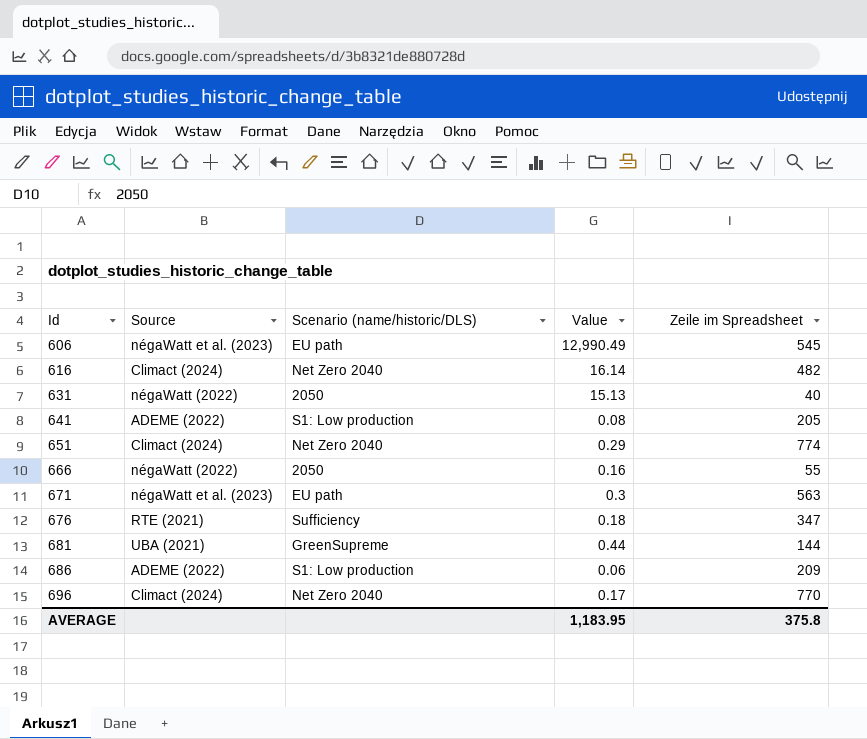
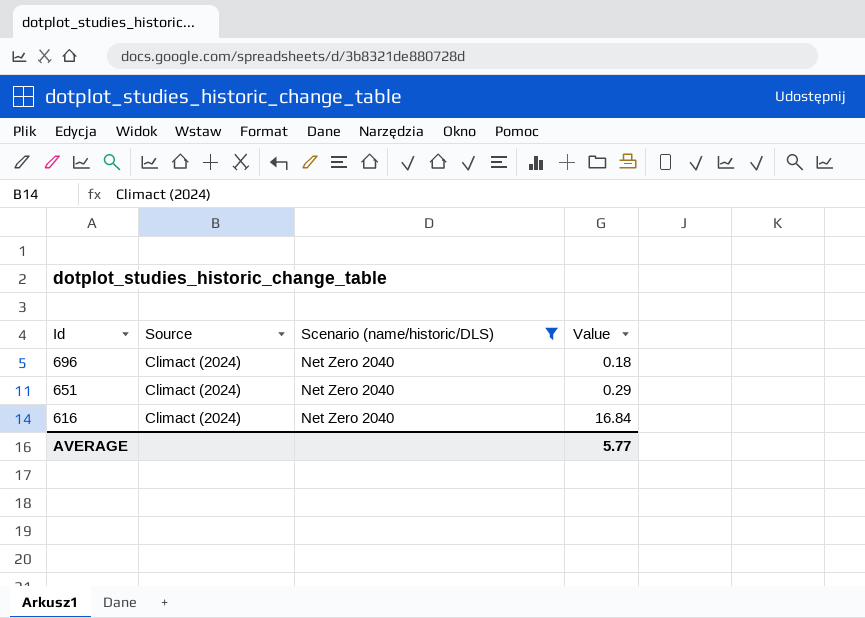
filter: none -> Scenario (name/historic/DLS) = Net Zero 2040
row order: Id ascending -> Id descending
column Zeile im Spreadsheet | position: 5 -> none
696 | Value: 0.17 -> 0.18
616 | Value: 16.14 -> 16.84
AVERAGE | Value: 1,183.95 -> 5.77

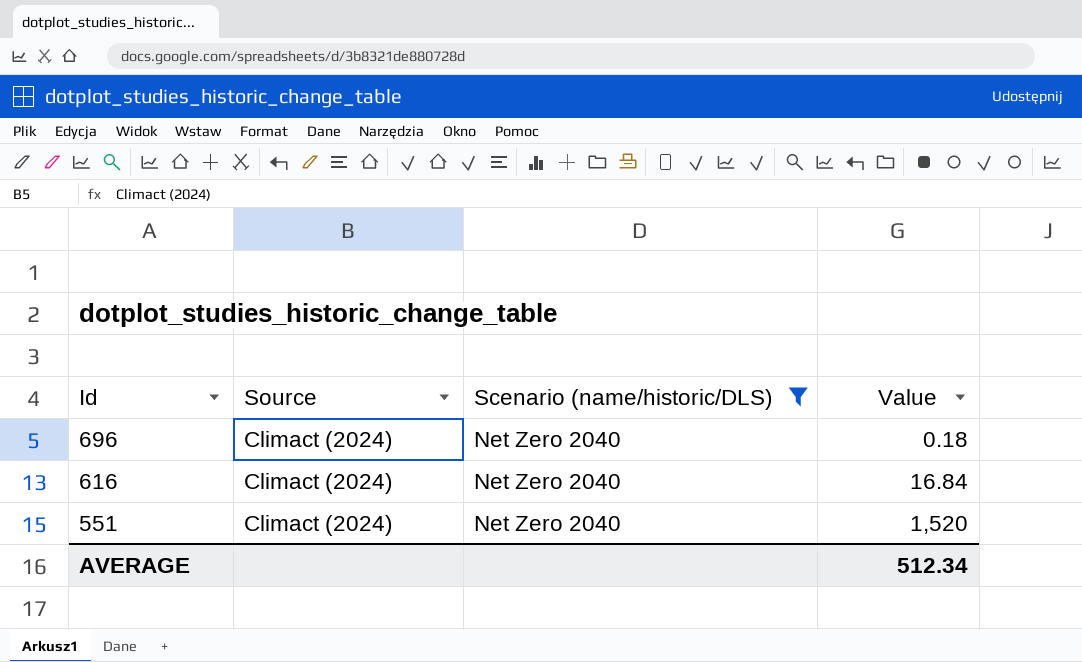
row 651: Climact (2024) | Net Zero 2040 | 0.29 -> none
row 551: none -> Climact (2024) | Net Zero 2040 | 1,520
AVERAGE | Value: 5.77 -> 512.34

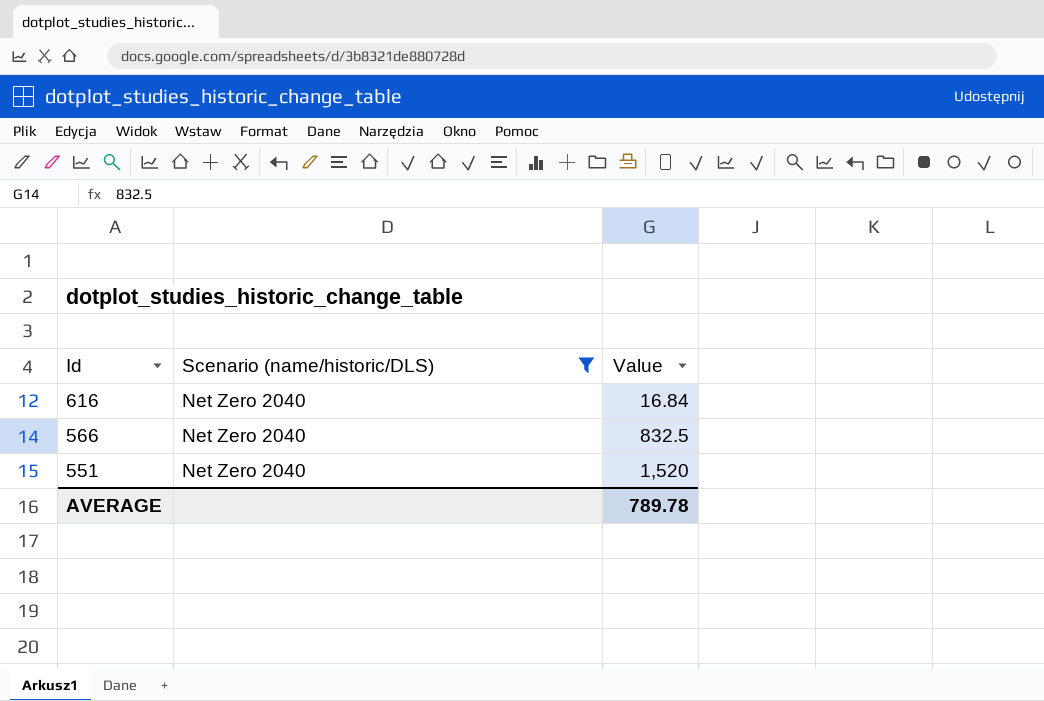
column Source | position: 2 -> none
row 696: Climact (2024) | Net Zero 2040 | 0.18 -> none
row 566: none -> Net Zero 2040 | 832.5
AVERAGE | Value: 512.34 -> 789.78

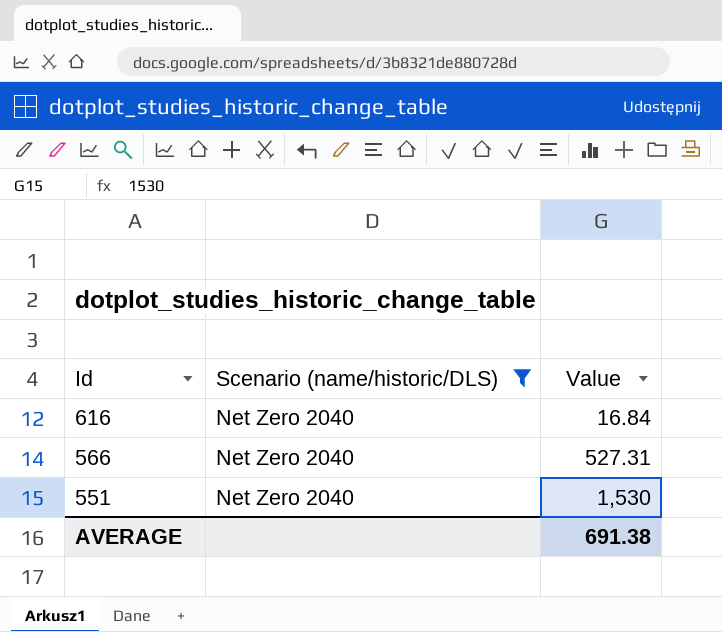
566 | Value: 832.5 -> 527.31
551 | Value: 1,520 -> 1,530
AVERAGE | Value: 789.78 -> 691.38

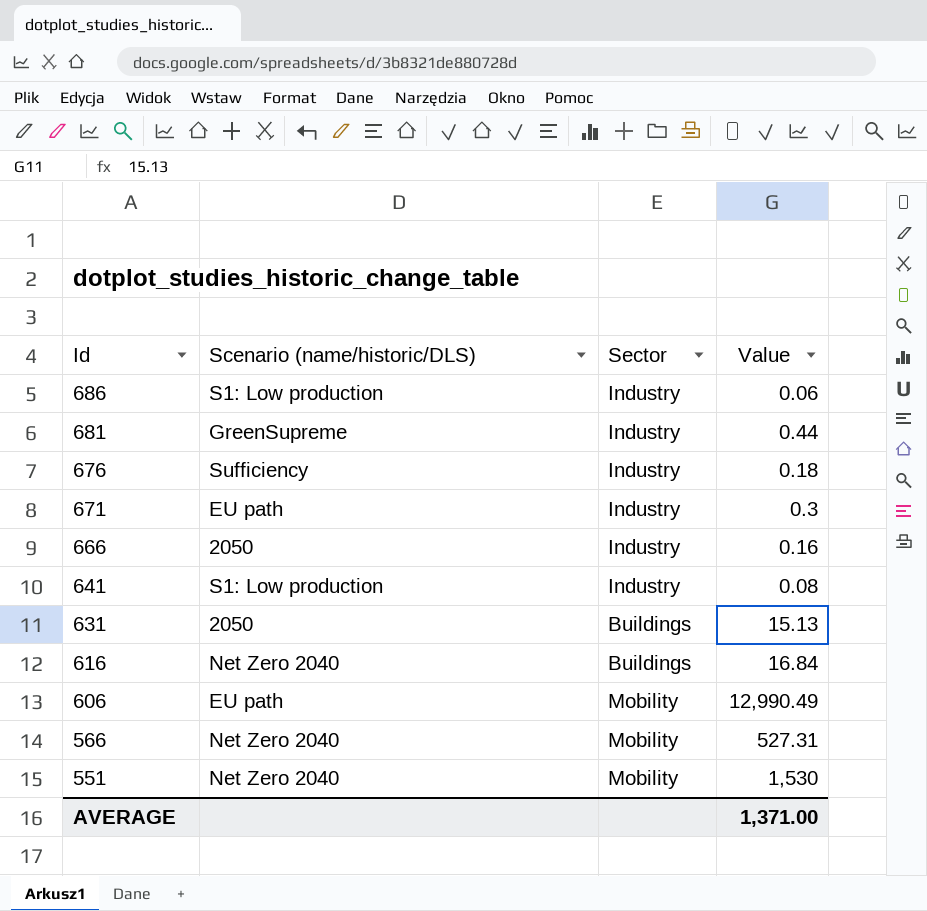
filter: Scenario (name/historic/DLS) = Net Zero 2040 -> none
column Sector | position: none -> 3
AVERAGE | Value: 691.38 -> 1,371.00

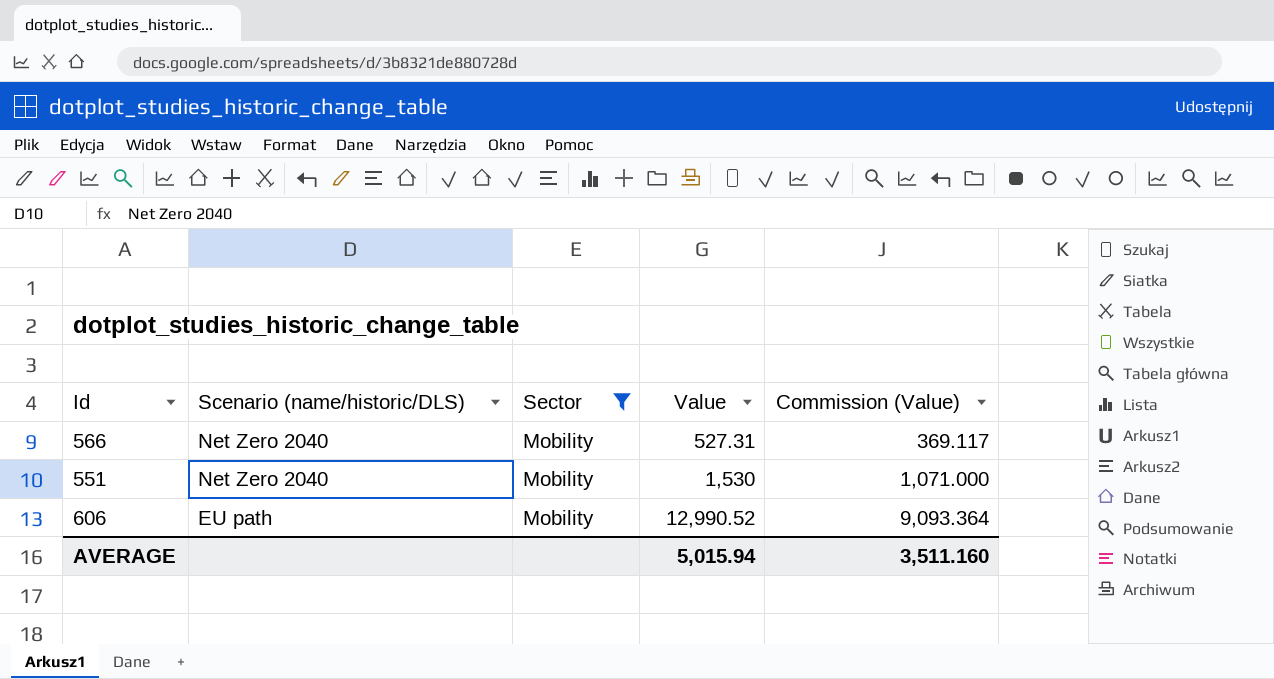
filter: none -> Sector = Mobility
row order: Id descending -> Scenario (name/historic/DLS) descending
column Commission (Value) | formula: none -> [Value] * 0.7
606 | Value: 12,990.49 -> 12,990.52
AVERAGE | Value: 1,371.00 -> 5,015.94

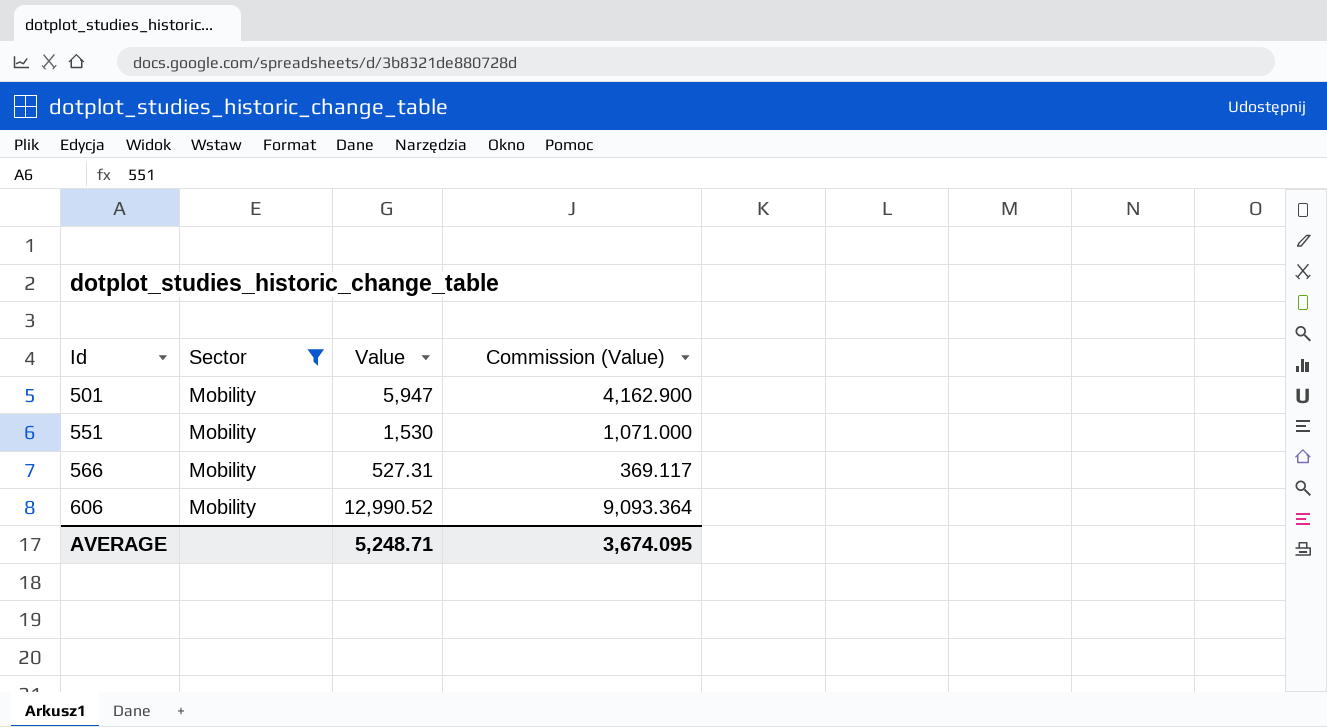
row order: Scenario (name/historic/DLS) descending -> Id ascending
column Scenario (name/historic/DLS) | position: 2 -> none
row 501: none -> Mobility | 5,947 | 4,162.900
AVERAGE | Value: 5,015.94 -> 5,248.71
AVERAGE | Commission (Value): 3,511.160 -> 3,674.095

